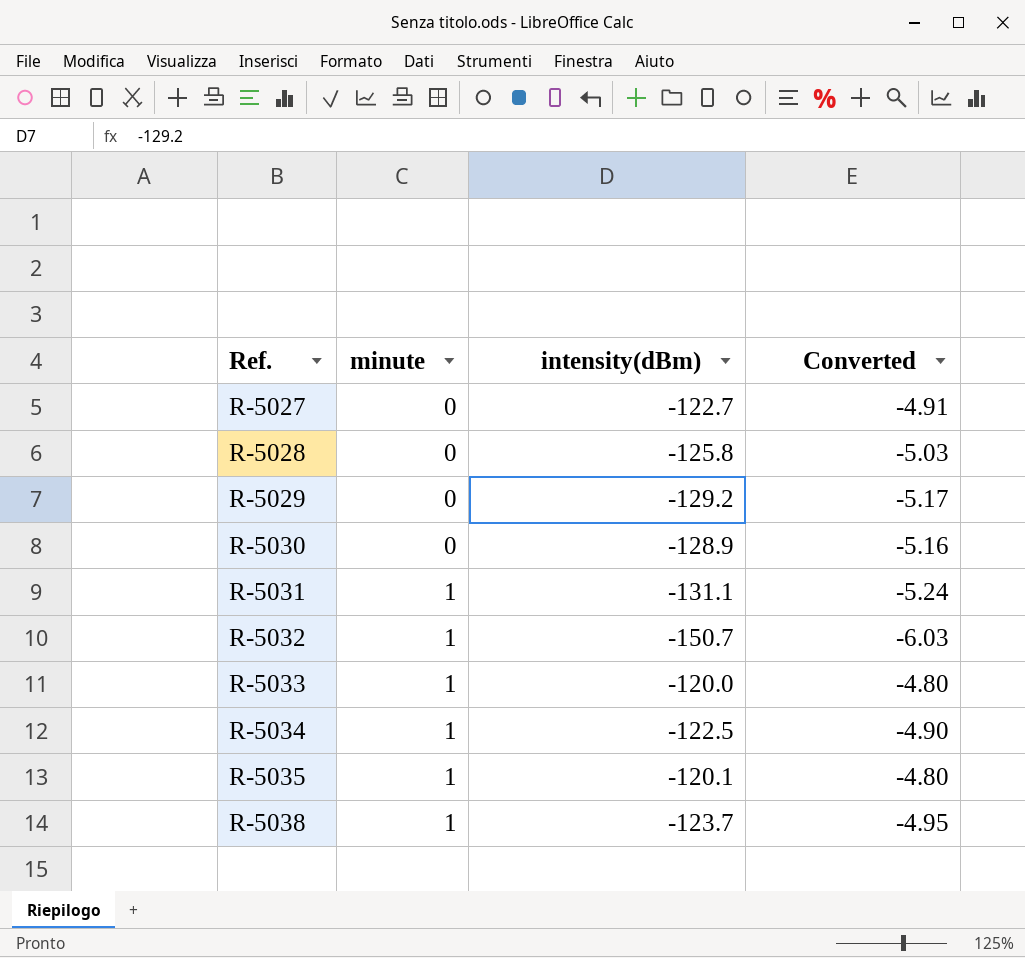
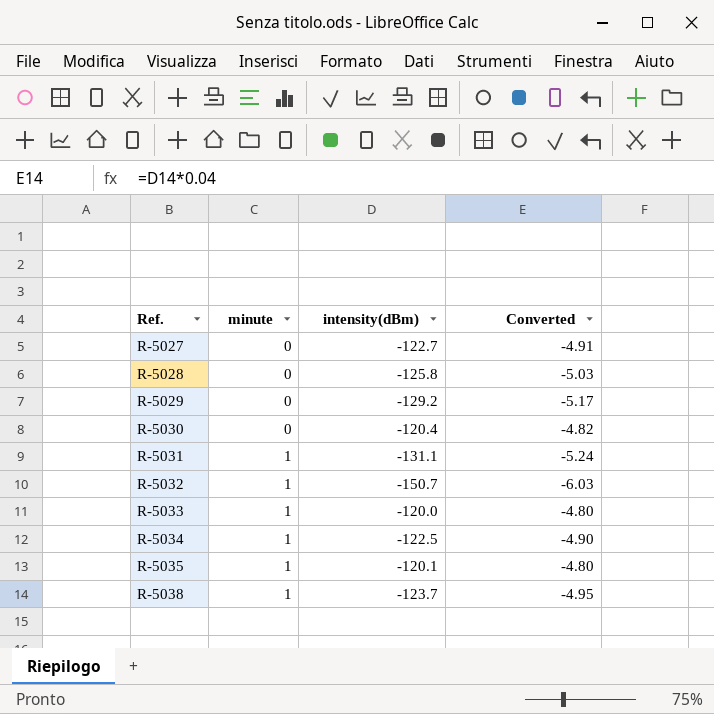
R-5030 | intensity(dBm): -128.9 -> -120.4
R-5030 | Converted: -5.16 -> -4.82

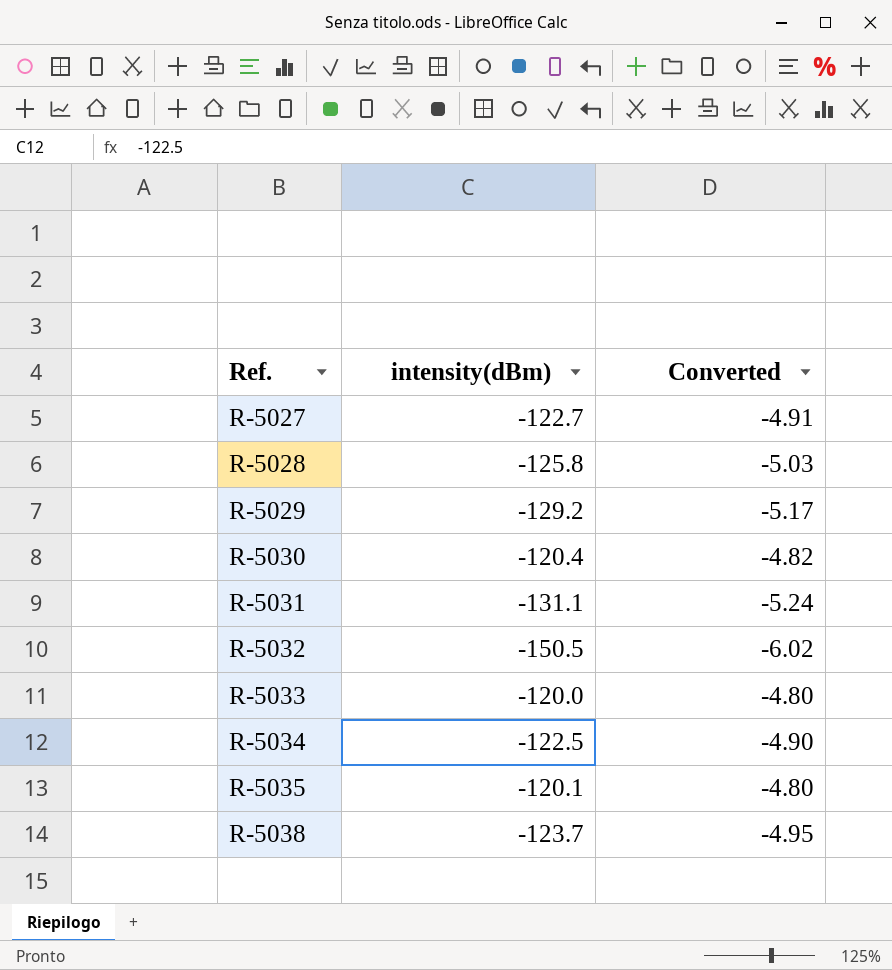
column minute | position: 2 -> none
R-5032 | intensity(dBm): -150.7 -> -150.5
R-5032 | Converted: -6.03 -> -6.02

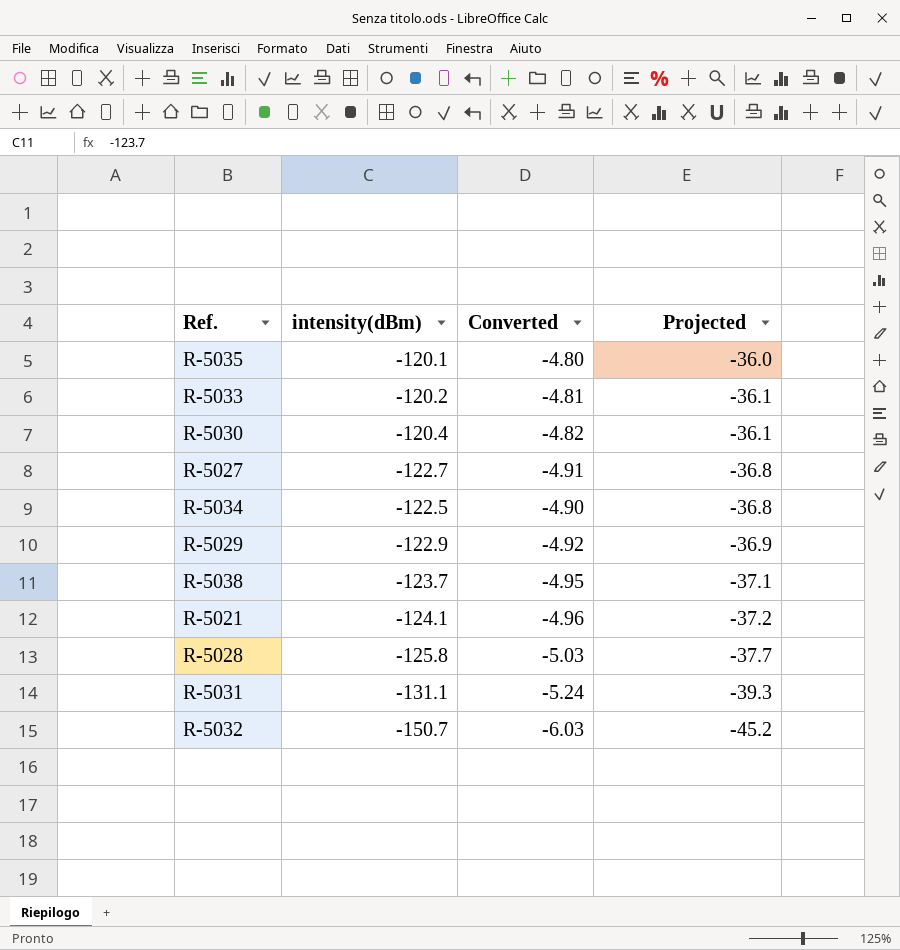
row order: Ref. ascending -> Projected descending
column Projected | formula: none -> [intensity(dBm)] * 0.3
R-5033 | intensity(dBm): -120.0 -> -120.2
R-5033 | Converted: -4.80 -> -4.81
R-5029 | intensity(dBm): -129.2 -> -122.9
R-5029 | Converted: -5.17 -> -4.92
row R-5021: none -> -124.1 | -4.96 | -37.2
R-5032 | intensity(dBm): -150.5 -> -150.7
R-5032 | Converted: -6.02 -> -6.03

